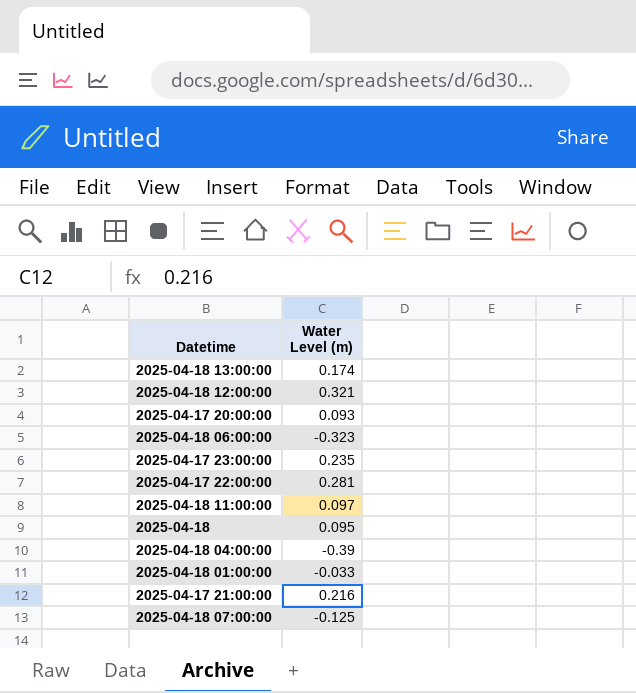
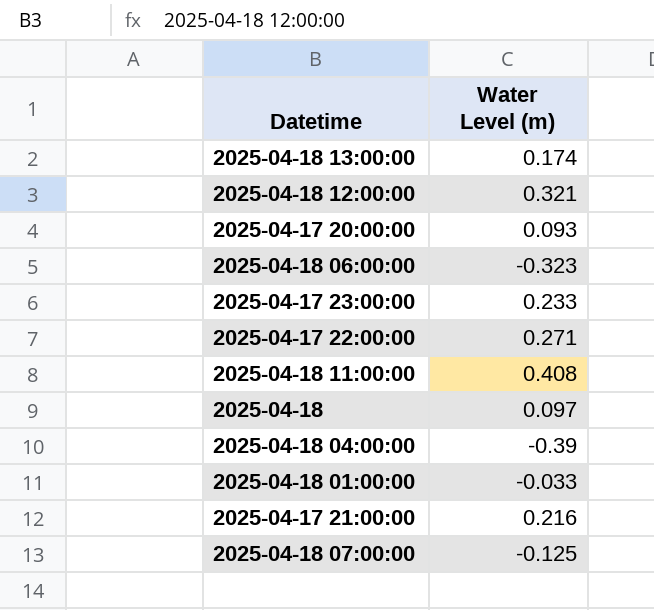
2025-04-17 23:00:00 | Water Level (m): 0.235 -> 0.233
2025-04-17 22:00:00 | Water Level (m): 0.281 -> 0.271
2025-04-18 11:00:00 | Water Level (m): 0.097 -> 0.408
2025-04-18 | Water Level (m): 0.095 -> 0.097

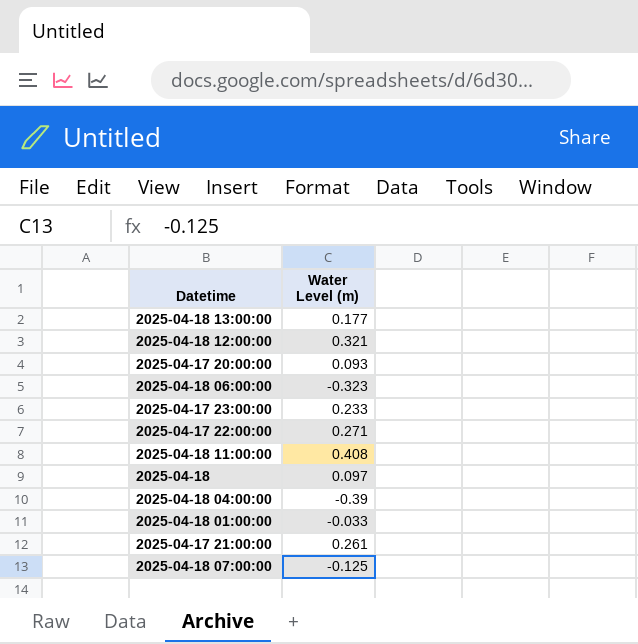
2025-04-18 13:00:00 | Water Level (m): 0.174 -> 0.177
2025-04-17 21:00:00 | Water Level (m): 0.216 -> 0.261

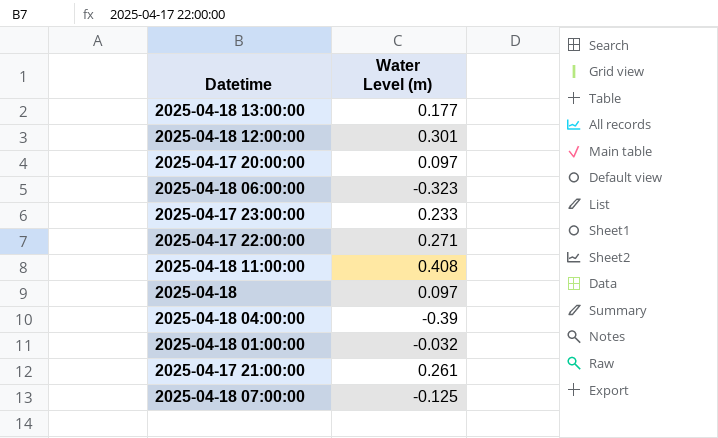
2025-04-18 12:00:00 | Water Level (m): 0.321 -> 0.301
2025-04-17 20:00:00 | Water Level (m): 0.093 -> 0.097
2025-04-18 01:00:00 | Water Level (m): -0.033 -> -0.032

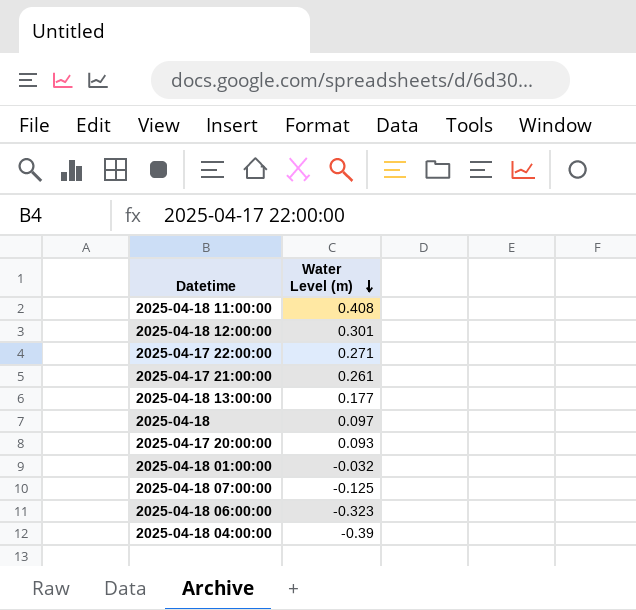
row order: none -> Water Level (m) descending
row 2025-04-17 23:00:00: 0.233 -> none
2025-04-17 20:00:00 | Water Level (m): 0.097 -> 0.093

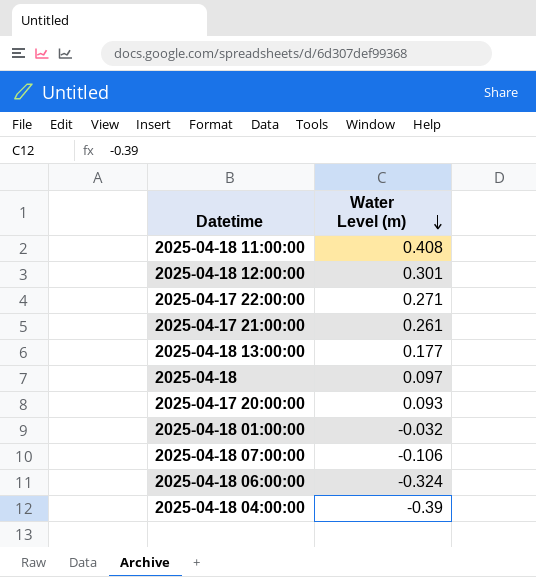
2025-04-18 07:00:00 | Water Level (m): -0.125 -> -0.106
2025-04-18 06:00:00 | Water Level (m): -0.323 -> -0.324

